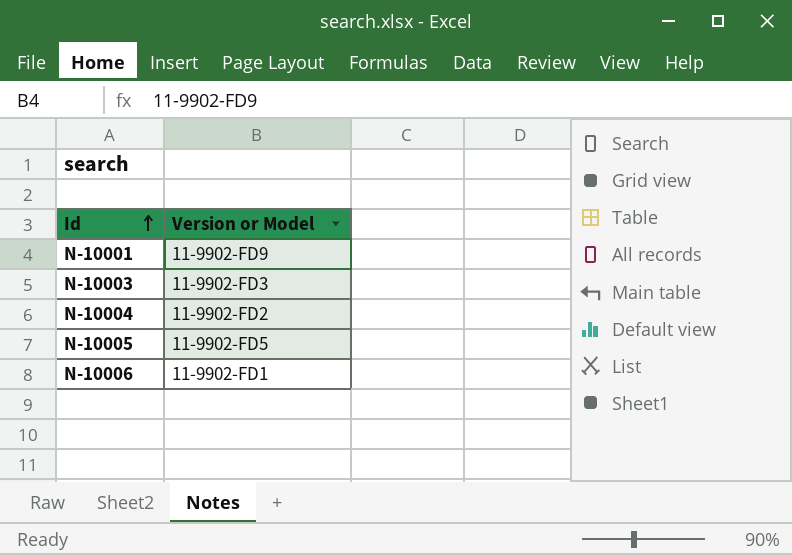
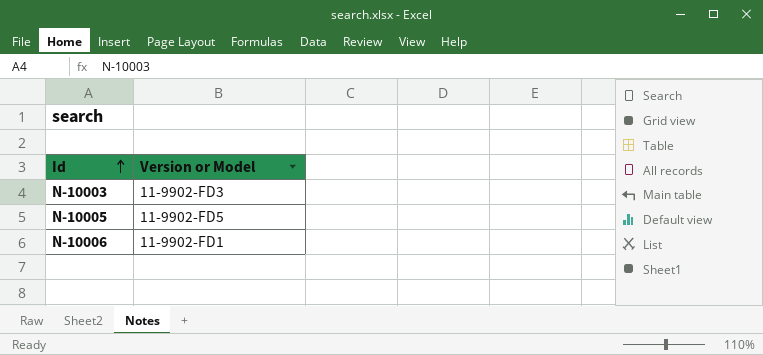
row N-10001: 11-9902-FD9 -> none
row N-10004: 11-9902-FD2 -> none

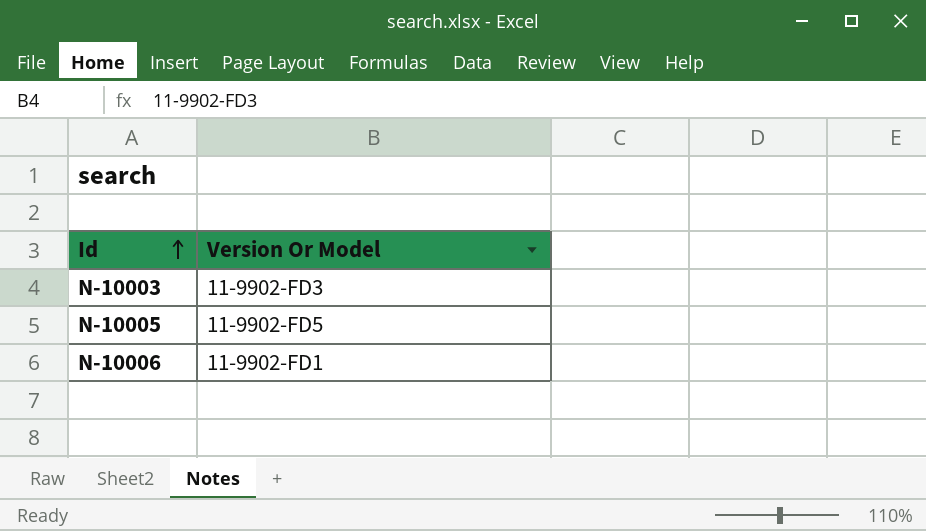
column name: Version or Model -> Version Or Model

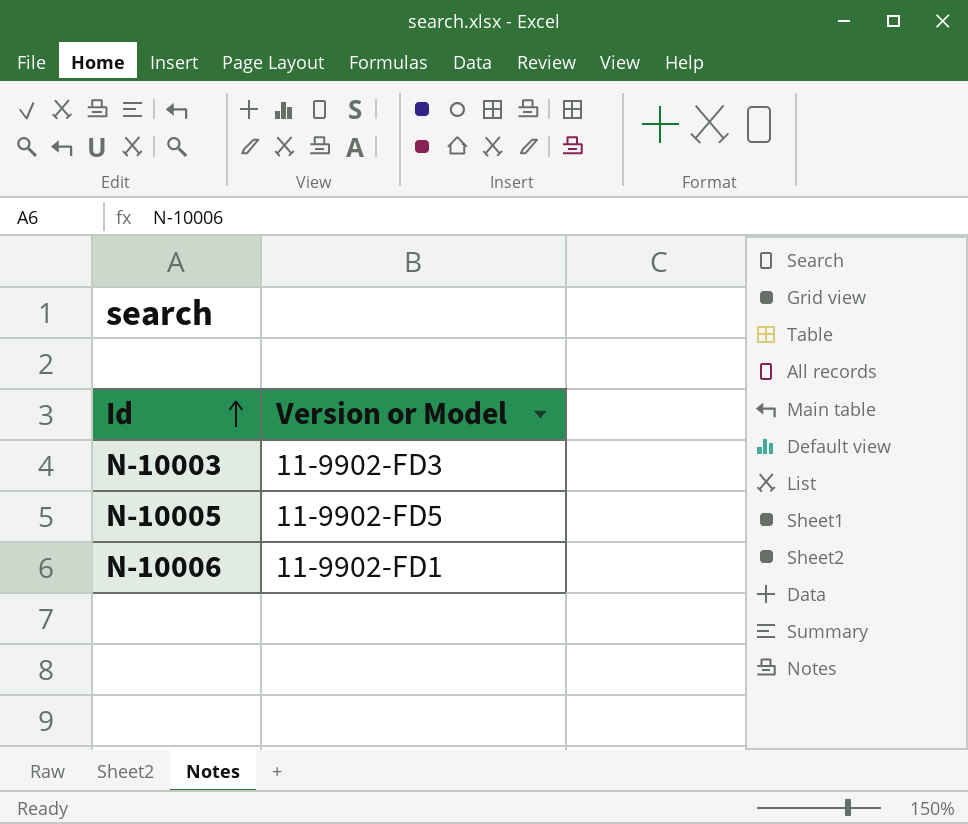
column name: Version Or Model -> Version or Model

